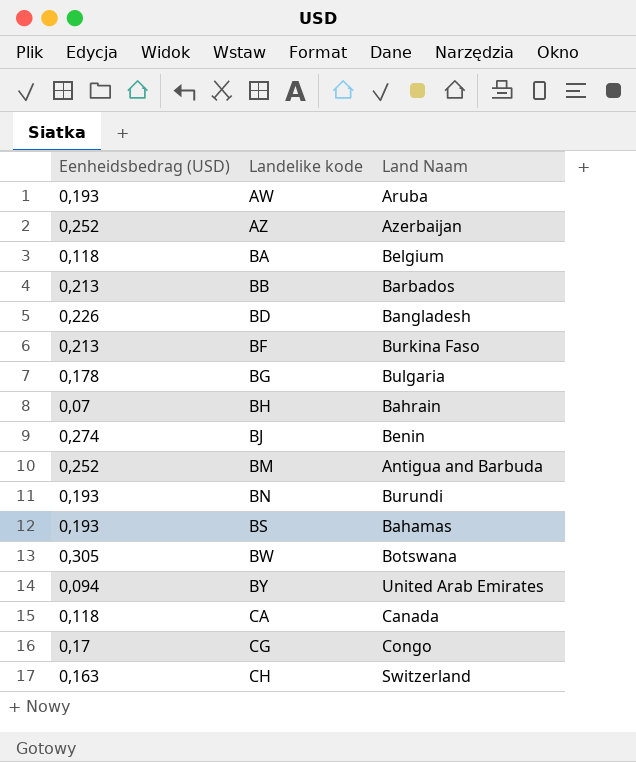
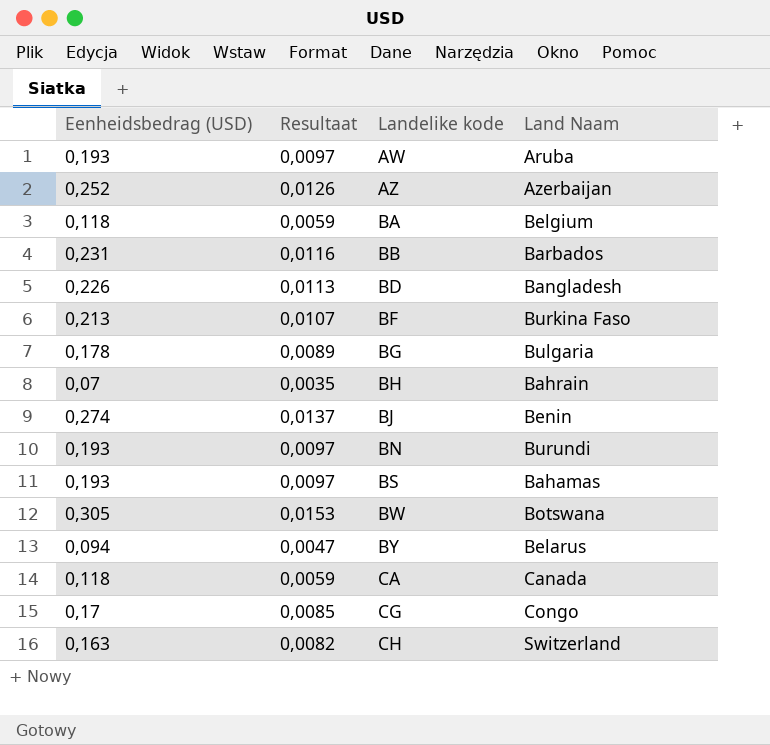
column Resultaat | formula: none -> [Eenheidsbedrag (USD)] * 0,05
row BM: 0,252 | Antigua and Barbuda -> none
BB | Eenheidsbedrag (USD): 0,213 -> 0,231
BY | Land Naam: United Arab Emirates -> Belarus

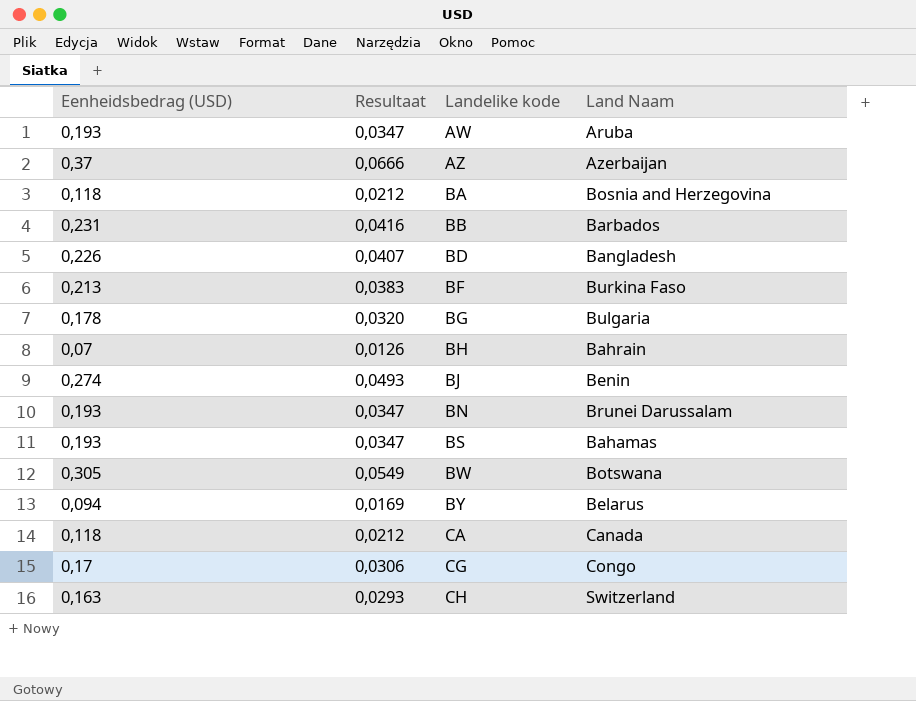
column Resultaat | formula: [Eenheidsbedrag (USD)] * 0,05 -> [Eenheidsbedrag (USD)] * 0,18
AZ | Eenheidsbedrag (USD): 0,252 -> 0,37
BA | Land Naam: Belgium -> Bosnia and Herzegovina
BN | Land Naam: Burundi -> Brunei Darussalam

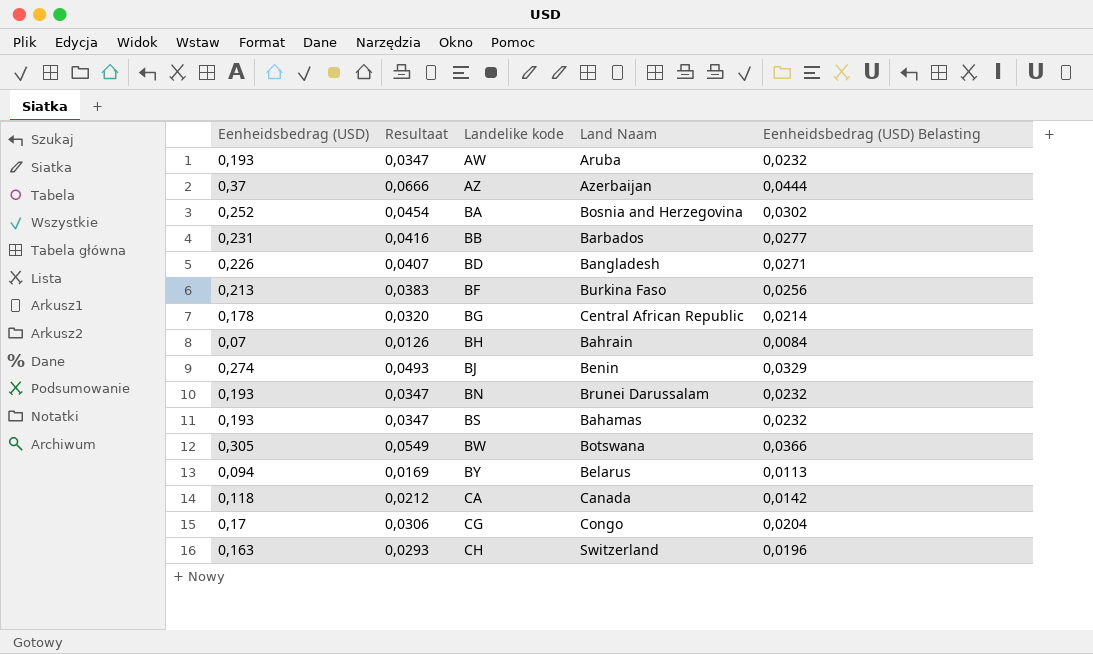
column Eenheidsbedrag (USD) Belasting | formula: none -> [Eenheidsbedrag (USD)] * 0,12
BA | Eenheidsbedrag (USD): 0,118 -> 0,252
BA | Resultaat: 0,0212 -> 0,0454
BG | Land Naam: Bulgaria -> Central African Republic

